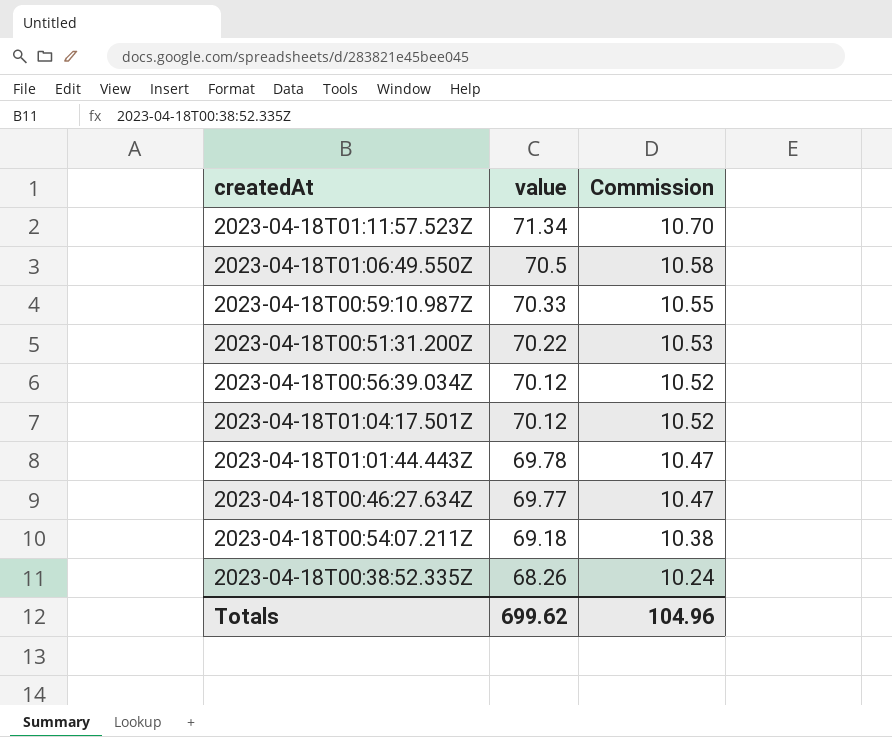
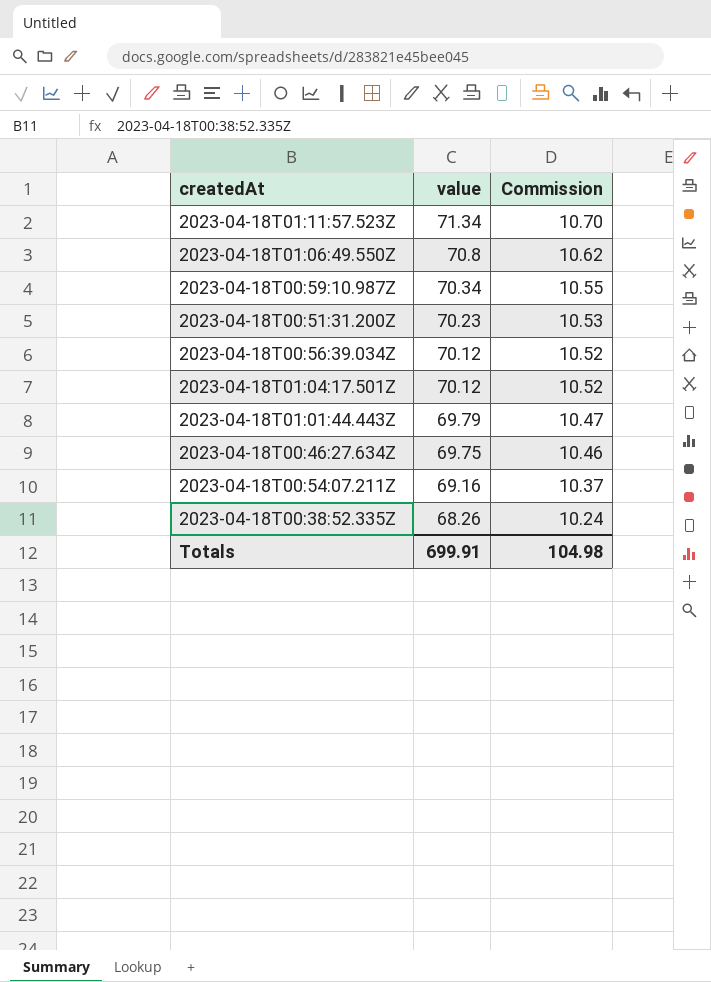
2023-04-18T01:06:49.550Z | value: 70.5 -> 70.8
2023-04-18T01:06:49.550Z | Commission: 10.58 -> 10.62
2023-04-18T00:59:10.987Z | value: 70.33 -> 70.34
2023-04-18T00:51:31.200Z | value: 70.22 -> 70.23
2023-04-18T01:01:44.443Z | value: 69.78 -> 69.79
2023-04-18T00:46:27.634Z | value: 69.77 -> 69.75
2023-04-18T00:46:27.634Z | Commission: 10.47 -> 10.46
2023-04-18T00:54:07.211Z | value: 69.18 -> 69.16
2023-04-18T00:54:07.211Z | Commission: 10.38 -> 10.37
Totals | value: 699.62 -> 699.91
Totals | Commission: 104.96 -> 104.98

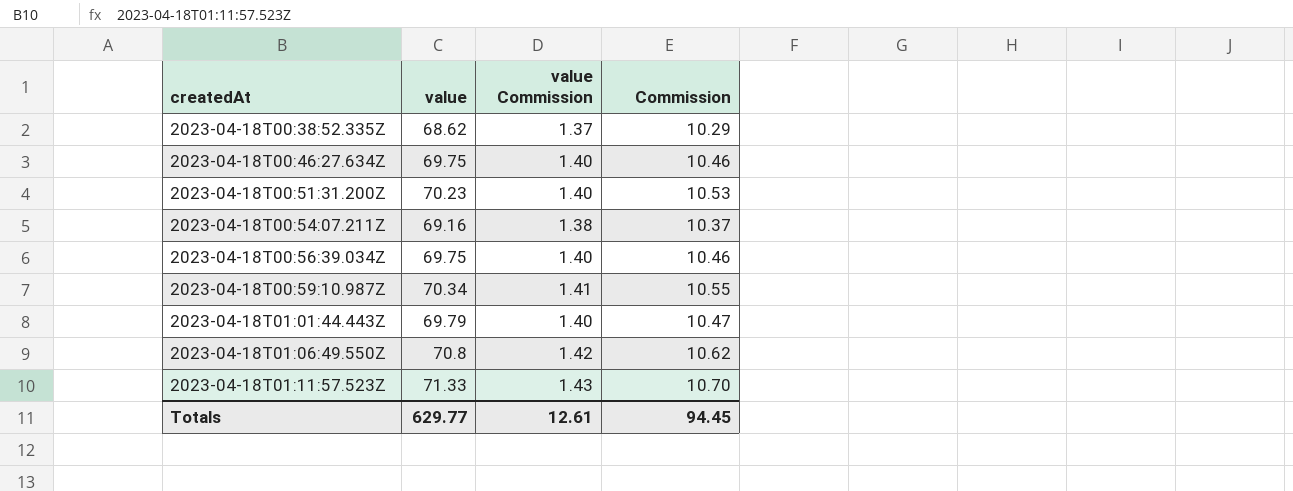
row order: value descending -> createdAt ascending
column value Commission | formula: none -> [value] * 0.02
row 2023-04-18T01:04:17.501Z: 70.12 | 10.52 -> none
2023-04-18T00:38:52.335Z | value: 68.26 -> 68.62
2023-04-18T00:38:52.335Z | Commission: 10.24 -> 10.29
2023-04-18T00:56:39.034Z | value: 70.12 -> 69.75
2023-04-18T00:56:39.034Z | Commission: 10.52 -> 10.46
2023-04-18T01:11:57.523Z | value: 71.34 -> 71.33
Totals | value: 699.91 -> 629.77
Totals | Commission: 104.98 -> 94.45

